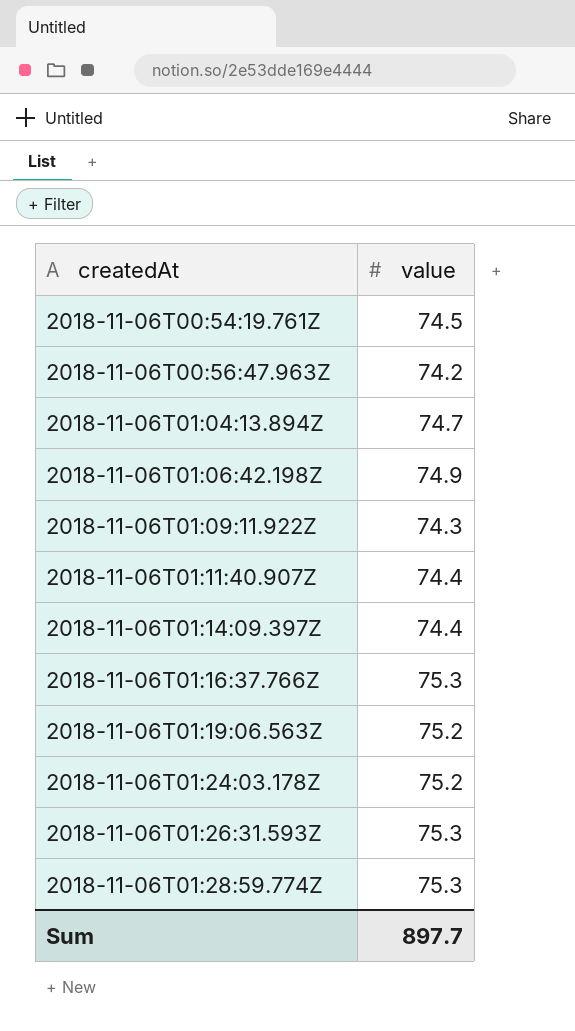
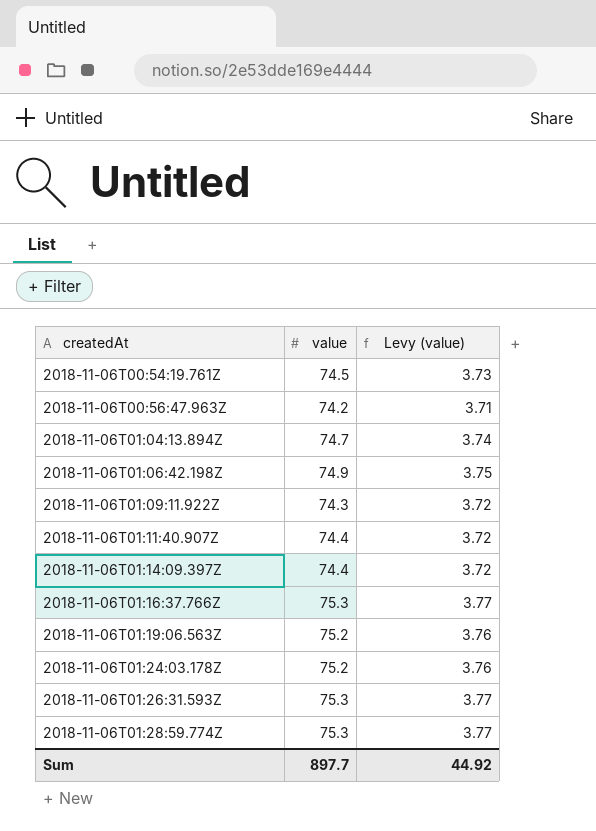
column Levy (value) | formula: none -> [value] * 0.05

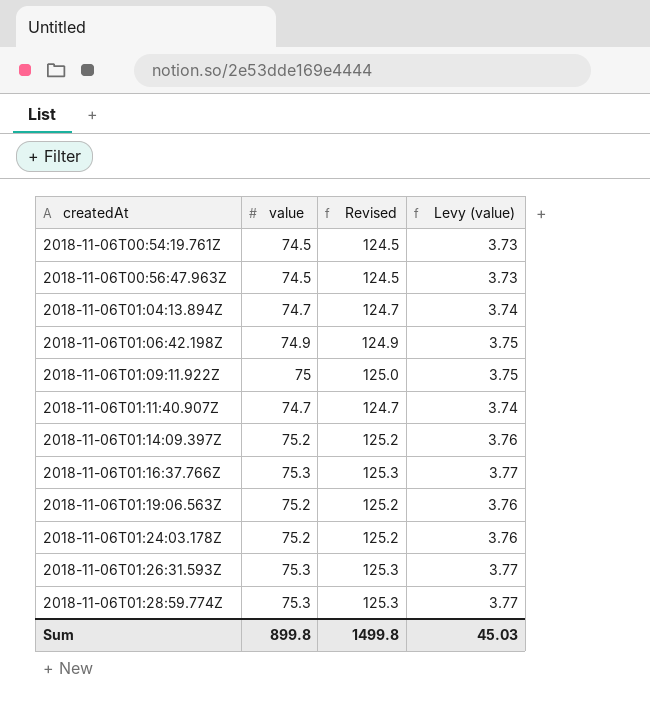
column Revised | formula: none -> [value] + 50
2018-11-06T00:56:47.963Z | value: 74.2 -> 74.5
2018-11-06T00:56:47.963Z | Levy (value): 3.71 -> 3.73
2018-11-06T01:09:11.922Z | value: 74.3 -> 75
2018-11-06T01:09:11.922Z | Levy (value): 3.72 -> 3.75
2018-11-06T01:11:40.907Z | value: 74.4 -> 74.7
2018-11-06T01:11:40.907Z | Levy (value): 3.72 -> 3.74
2018-11-06T01:14:09.397Z | value: 74.4 -> 75.2
2018-11-06T01:14:09.397Z | Levy (value): 3.72 -> 3.76
Sum | value: 897.7 -> 899.8
Sum | Levy (value): 44.92 -> 45.03

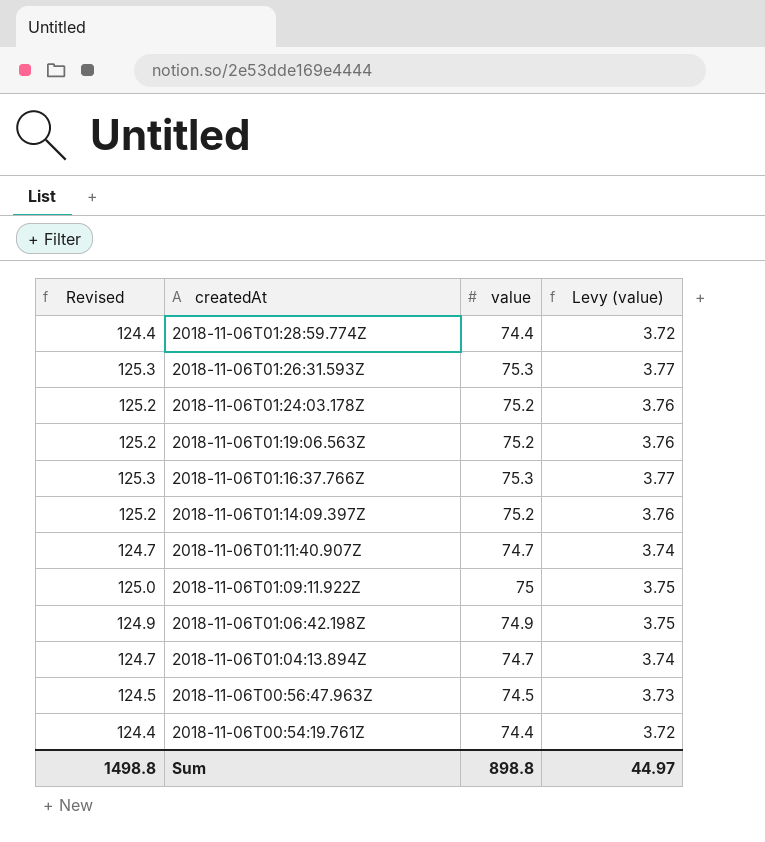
row order: createdAt ascending -> createdAt descending
column Revised | position: 3 -> 1
2018-11-06T01:28:59.774Z | Revised: 125.3 -> 124.4
2018-11-06T01:28:59.774Z | value: 75.3 -> 74.4
2018-11-06T01:28:59.774Z | Levy (value): 3.77 -> 3.72
2018-11-06T00:54:19.761Z | Revised: 124.5 -> 124.4
2018-11-06T00:54:19.761Z | value: 74.5 -> 74.4
2018-11-06T00:54:19.761Z | Levy (value): 3.73 -> 3.72
Sum | Revised: 1499.8 -> 1498.8
Sum | value: 899.8 -> 898.8
Sum | Levy (value): 45.03 -> 44.97

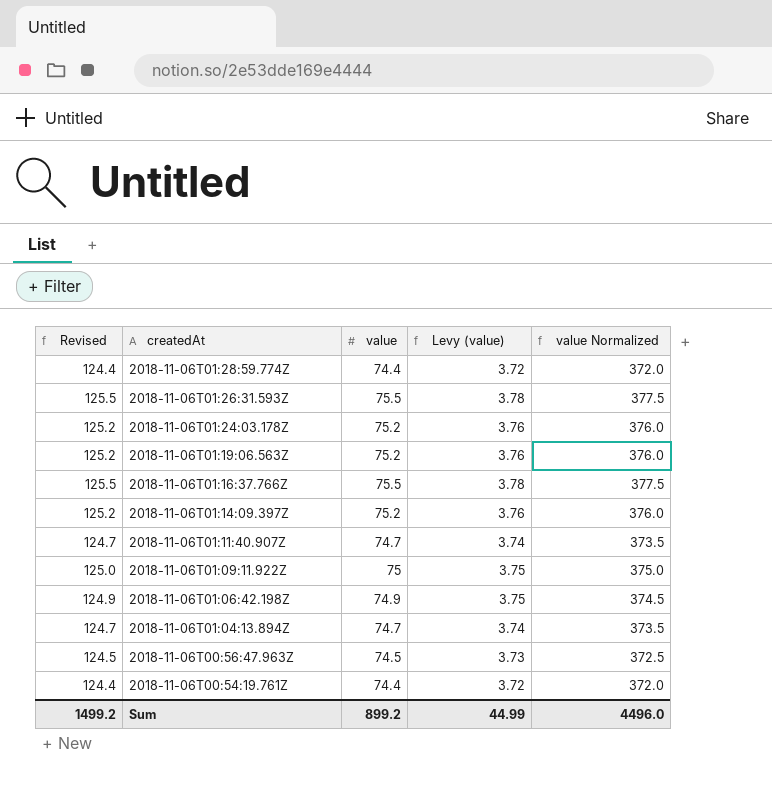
column value Normalized | formula: none -> [value] * 5
2018-11-06T01:26:31.593Z | Revised: 125.3 -> 125.5
2018-11-06T01:26:31.593Z | value: 75.3 -> 75.5
2018-11-06T01:26:31.593Z | Levy (value): 3.77 -> 3.78
2018-11-06T01:16:37.766Z | Revised: 125.3 -> 125.5
2018-11-06T01:16:37.766Z | value: 75.3 -> 75.5
2018-11-06T01:16:37.766Z | Levy (value): 3.77 -> 3.78
Sum | Revised: 1498.8 -> 1499.2
Sum | value: 898.8 -> 899.2
Sum | Levy (value): 44.97 -> 44.99

